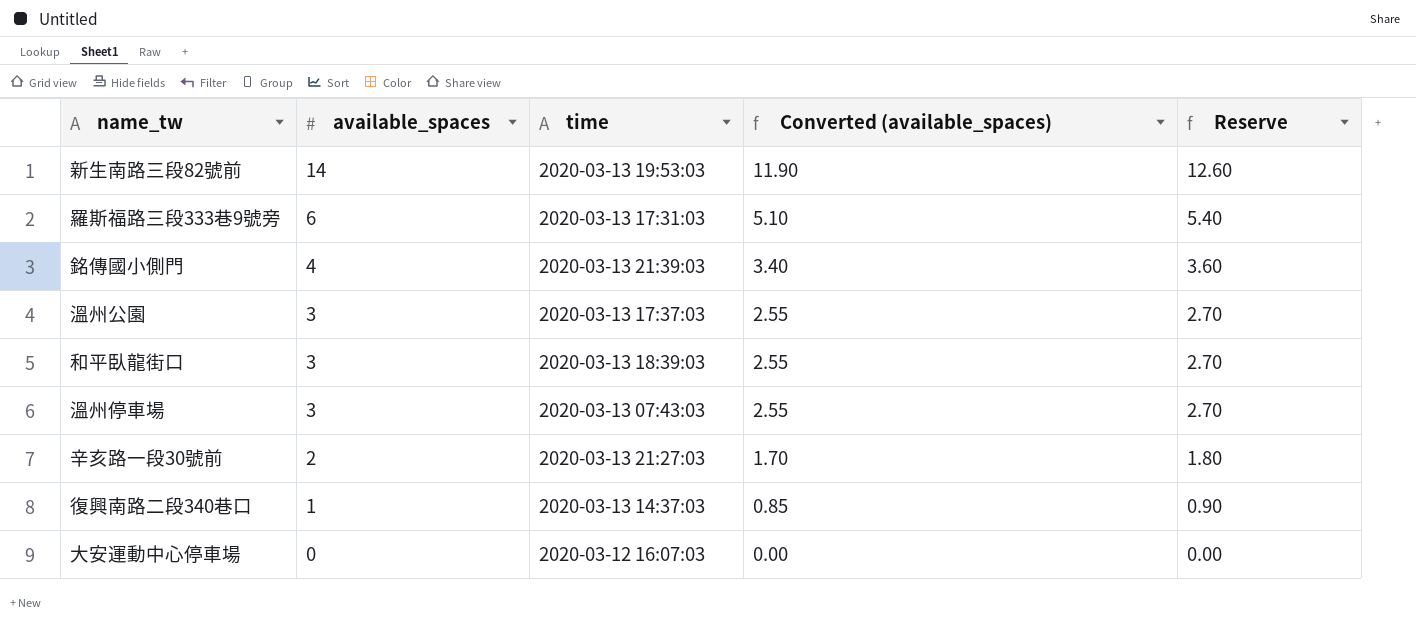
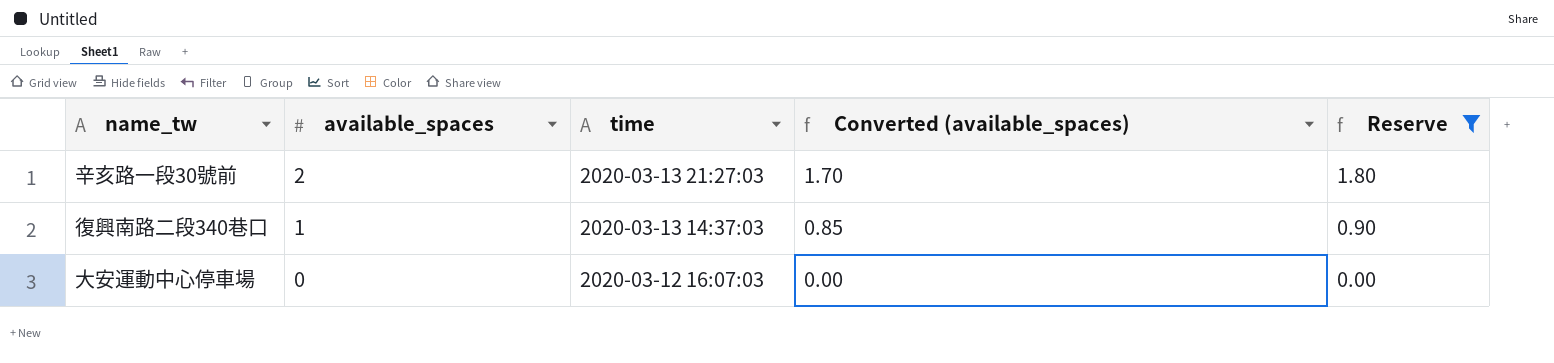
filter: none -> Reserve <= 1.80

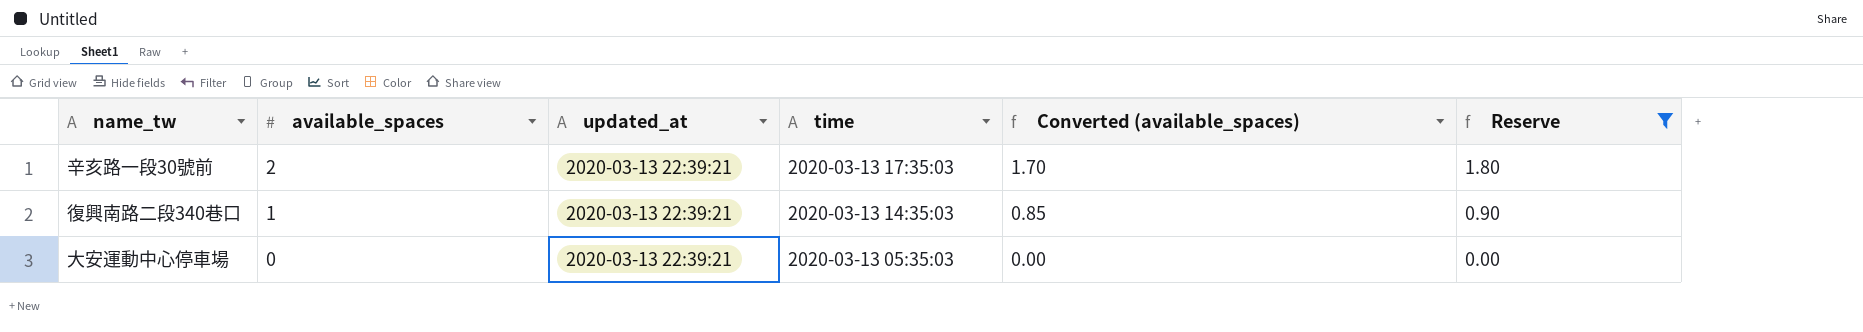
column updated_at | position: none -> 3
辛亥路一段30號前 | time: 2020-03-13 21:27:03 -> 2020-03-13 17:35:03
復興南路二段340巷口 | time: 2020-03-13 14:37:03 -> 2020-03-13 14:35:03
大安運動中心停車場 | time: 2020-03-12 16:07:03 -> 2020-03-13 05:35:03

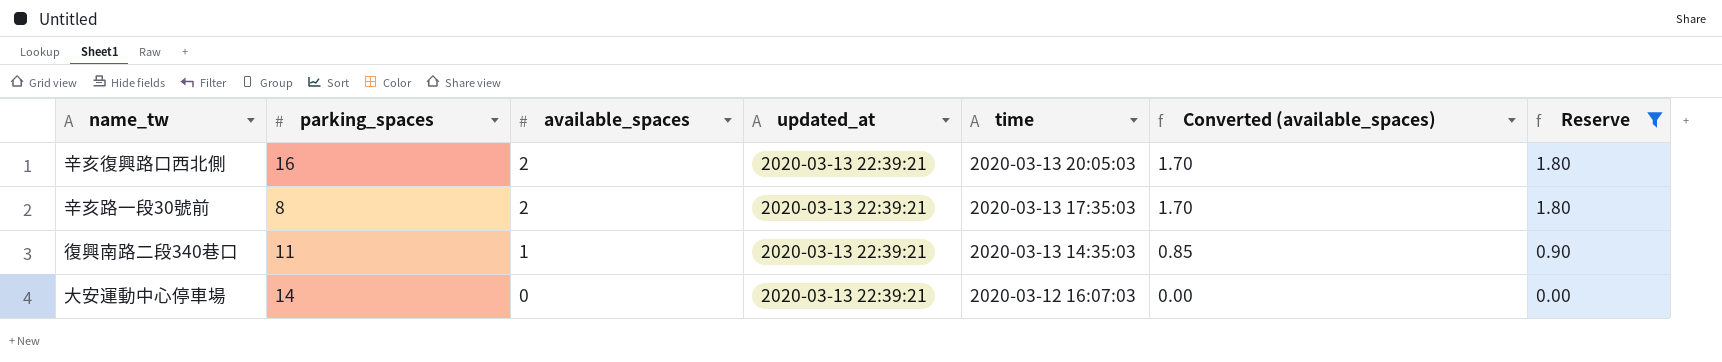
column parking_spaces | position: none -> 2
row 辛亥復興路口西北側: none -> 16 | 2 | 2020-03-13 22:39:21 | 2020-03-13 20:05:03 | 1.70 | 1.80
大安運動中心停車場 | time: 2020-03-13 05:35:03 -> 2020-03-12 16:07:03

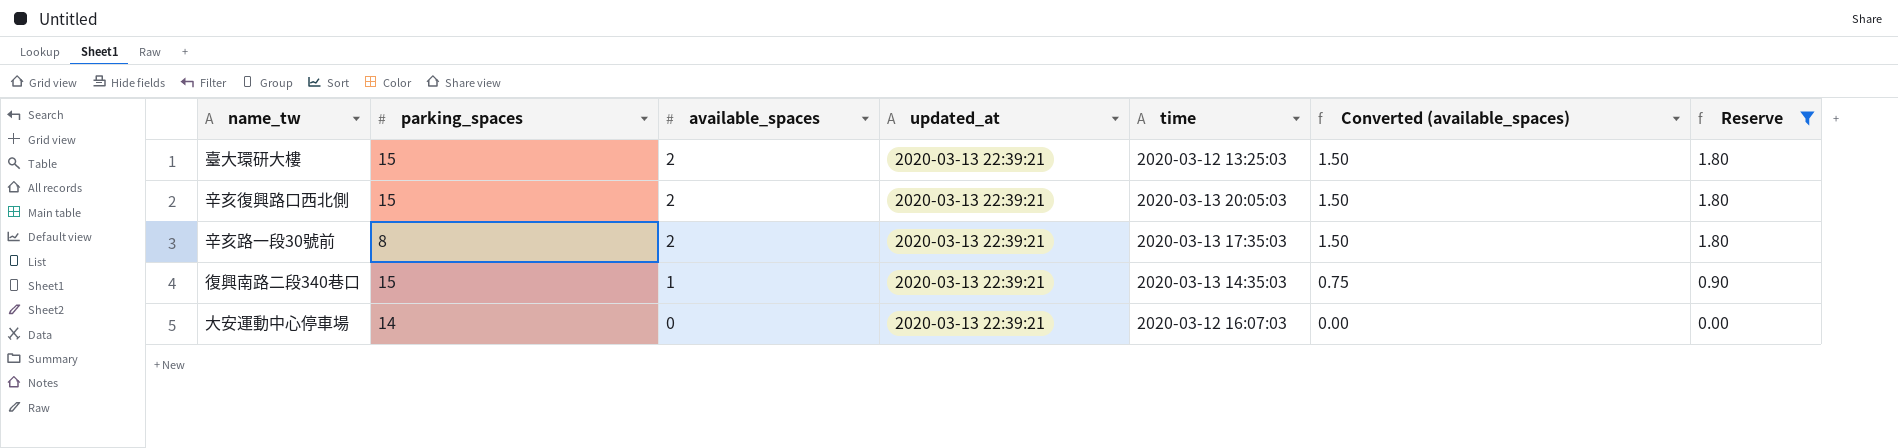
column Converted (available_spaces) | formula: [available_spaces] * 0.85 -> [available_spaces] * 0.75
row 臺大環研大樓: none -> 15 | 2 | 2020-03-13 22:39:21 | 2020-03-12 13:25:03 | 1.50 | 1.80
辛亥復興路口西北側 | parking_spaces: 16 -> 15
復興南路二段340巷口 | parking_spaces: 11 -> 15

